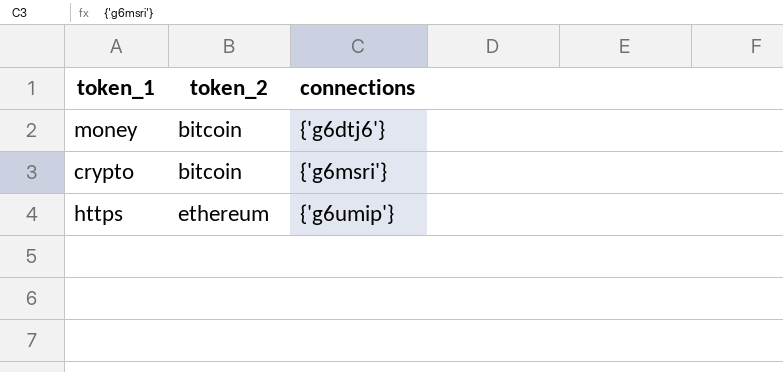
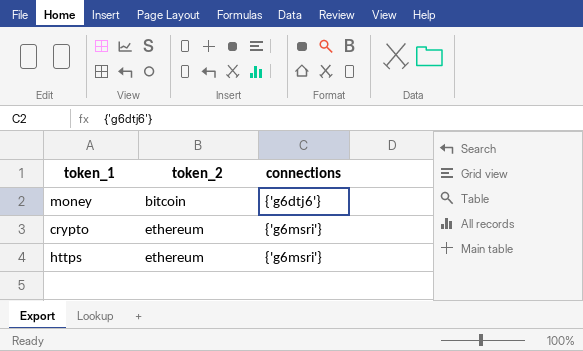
crypto | token_2: bitcoin -> ethereum
https | connections: {'g6umip'} -> {'g6msri'}

